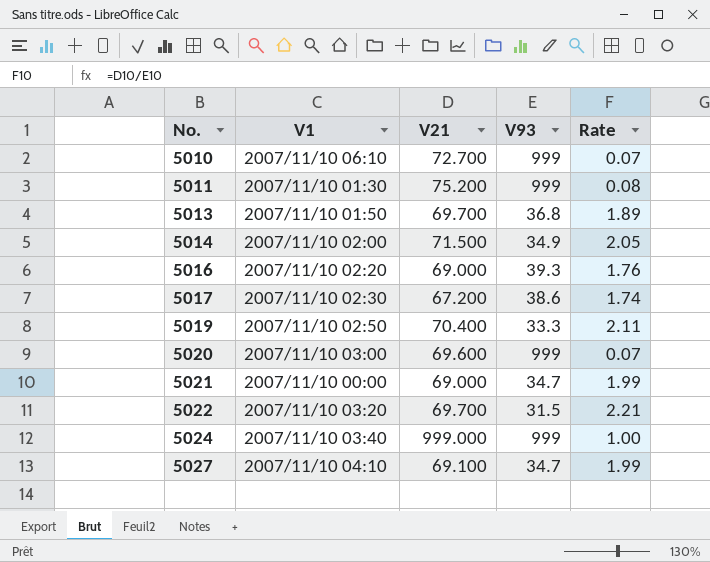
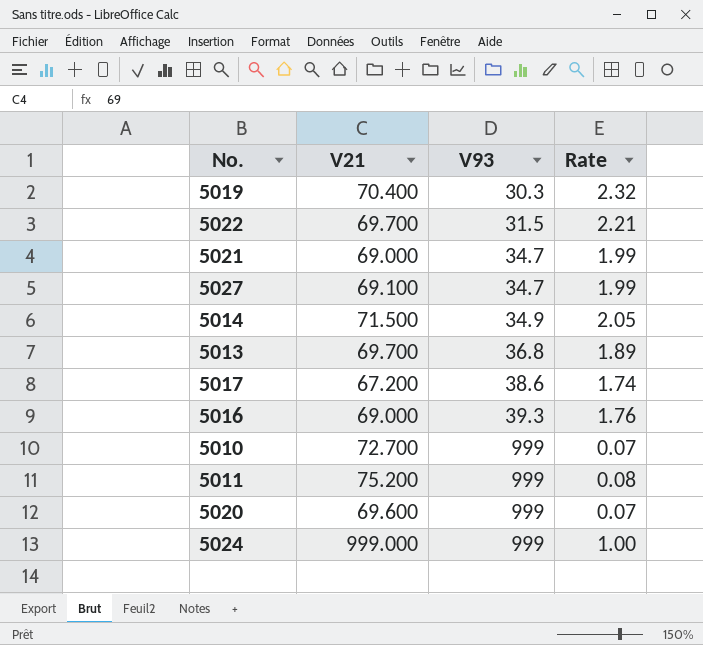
row order: No. ascending -> V93 ascending
column V1 | position: 2 -> none
5019 | V93: 33.3 -> 30.3
5019 | Rate: 2.11 -> 2.32

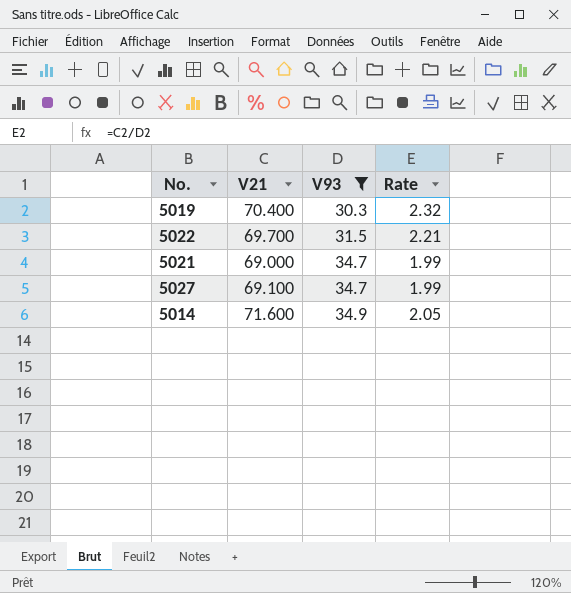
filter: none -> V93 <= 34.9
5014 | V21: 71.500 -> 71.600

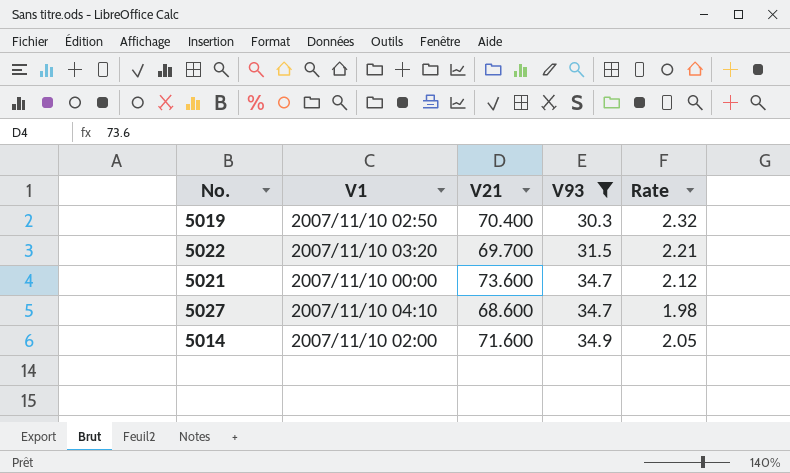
column V1 | position: none -> 2
5021 | V21: 69.000 -> 73.600
5021 | Rate: 1.99 -> 2.12
5027 | V21: 69.100 -> 68.600
5027 | Rate: 1.99 -> 1.98

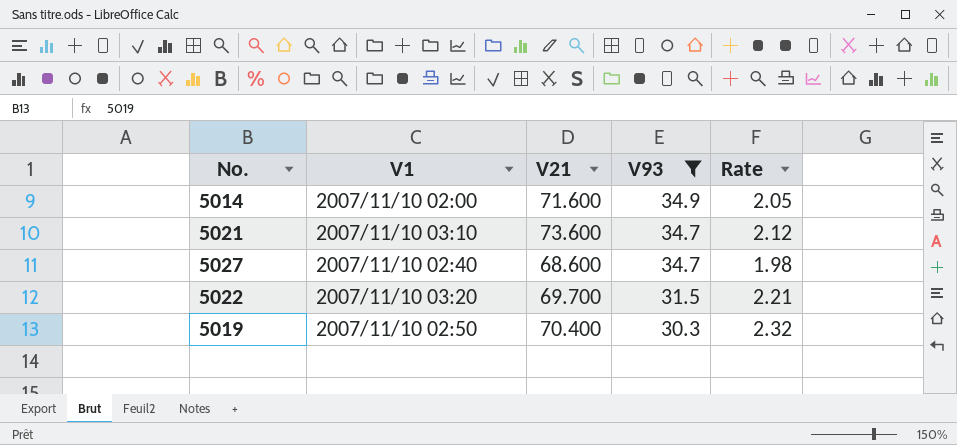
row order: V93 ascending -> V93 descending
5021 | V1: 2007/11/10 00:00 -> 2007/11/10 03:10
5027 | V1: 2007/11/10 04:10 -> 2007/11/10 02:40

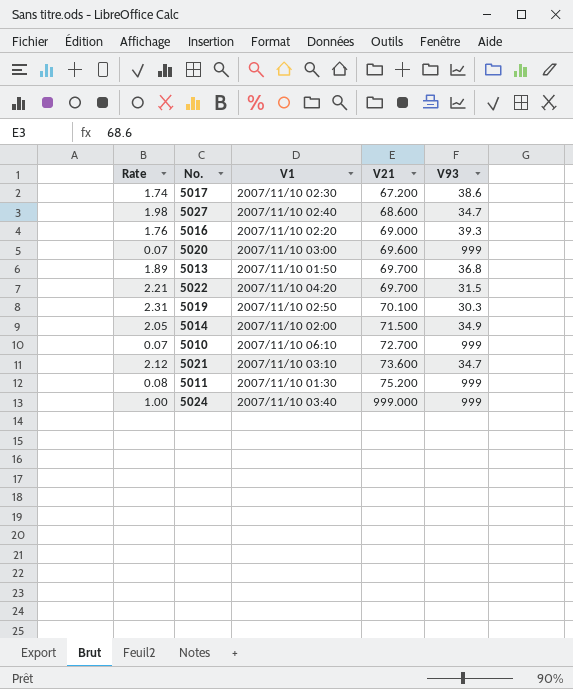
filter: V93 <= 34.9 -> none
row order: V93 descending -> V21 ascending
column Rate | position: 5 -> 1
5022 | V1: 2007/11/10 03:20 -> 2007/11/10 04:20
5019 | Rate: 2.32 -> 2.31
5019 | V21: 70.400 -> 70.100
5014 | V21: 71.600 -> 71.500

